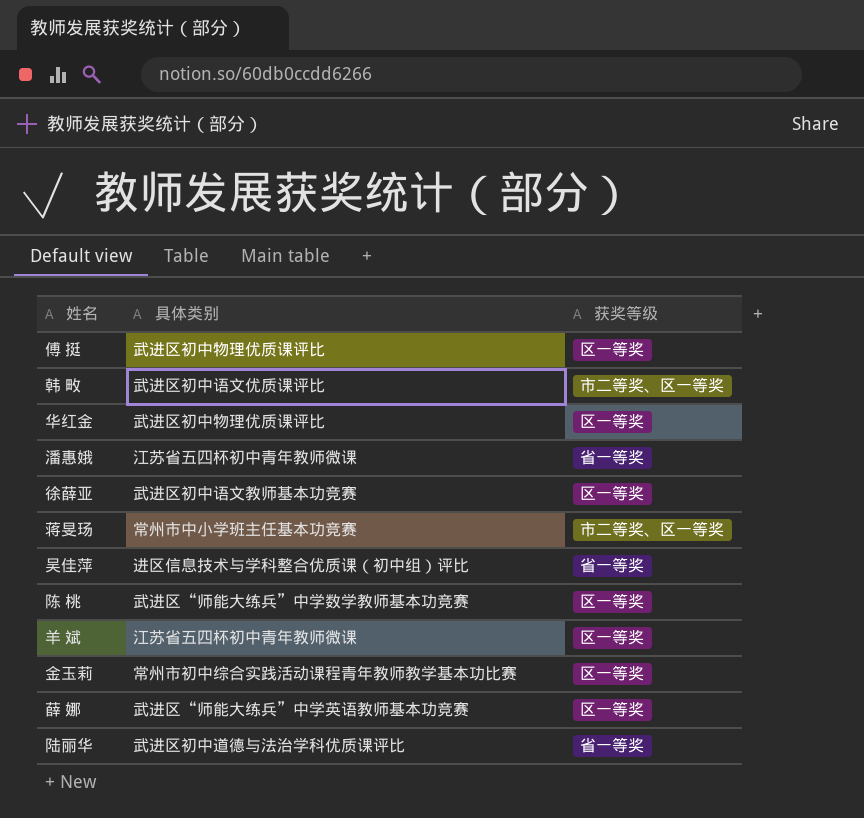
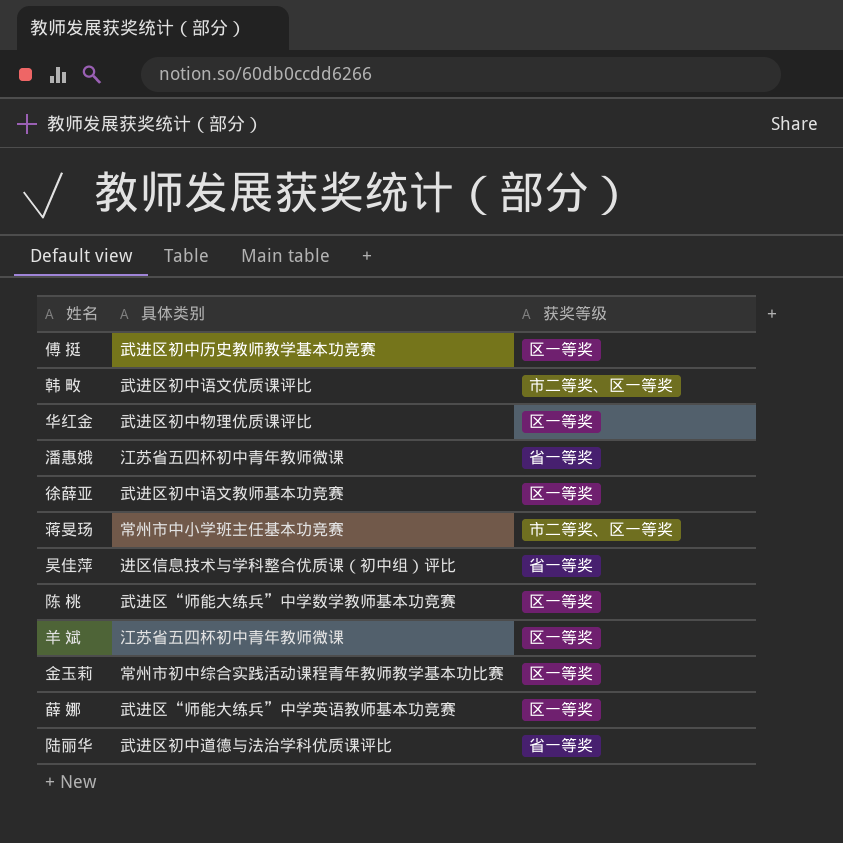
傅 挺 | 具体类别: 武进区初中物理优质课评比 -> 武进区初中历史教师教学基本功竞赛

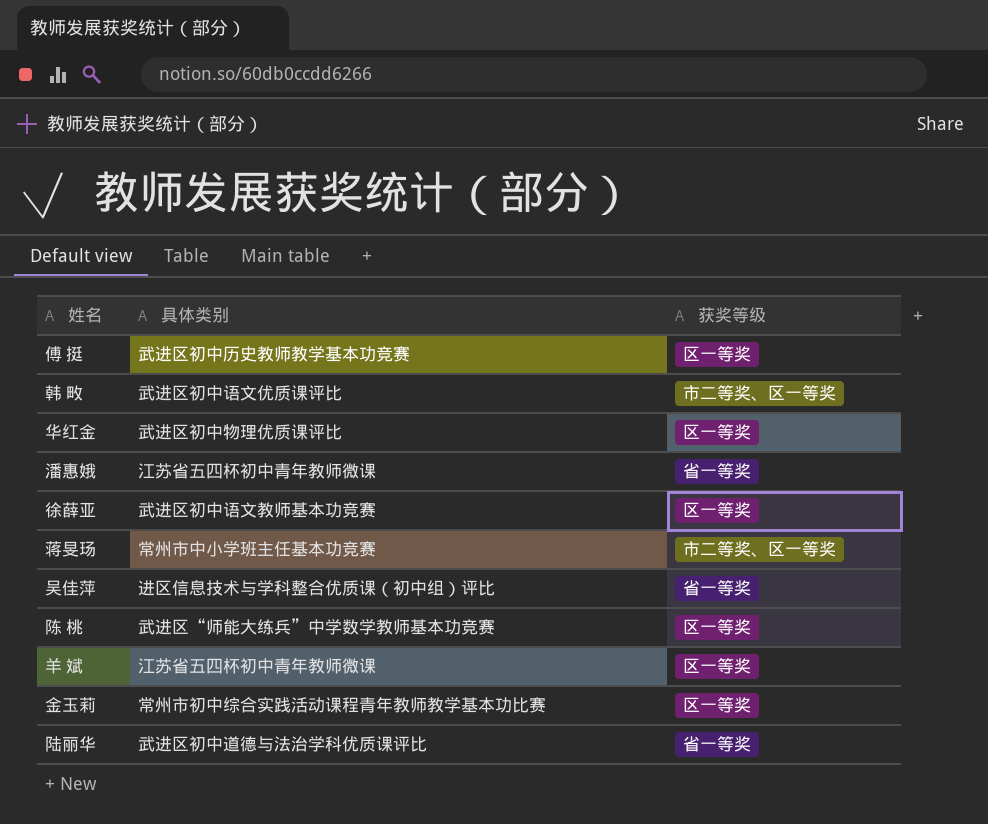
row 薛 娜: 武进区“师能大练兵”中学英语教师基本功竞赛 | 区一等奖 -> none

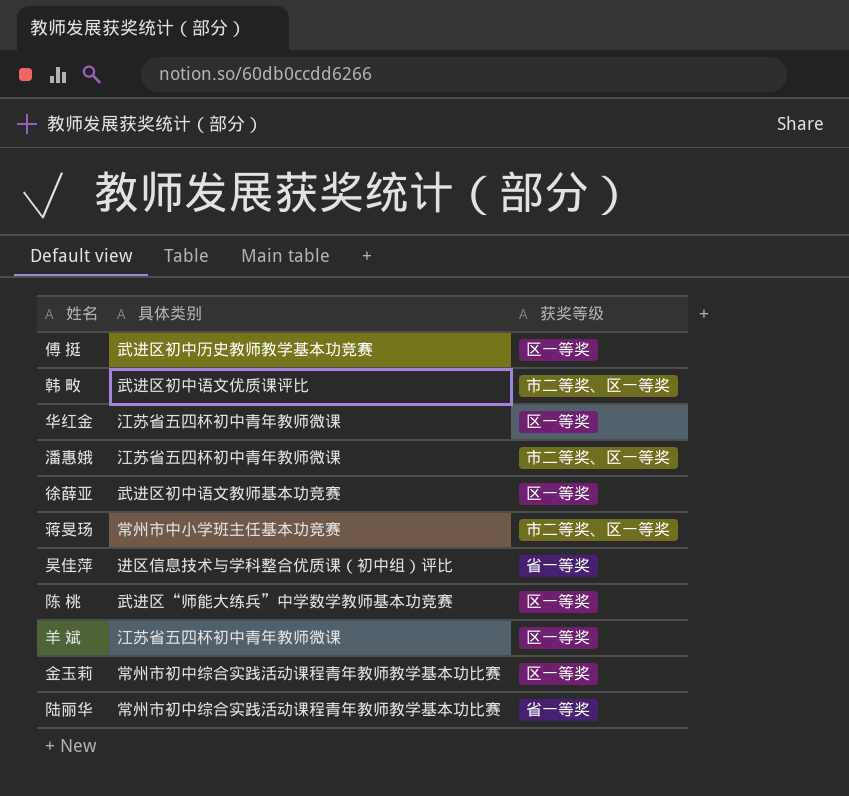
华红金 | 具体类别: 武进区初中物理优质课评比 -> 江苏省五四杯初中青年教师微课
潘惠娥 | 获奖等级: 省一等奖 -> 市二等奖、区一等奖
陆丽华 | 具体类别: 武进区初中道德与法治学科优质课评比 -> 常州市初中综合实践活动课程青年教师教学基本功比赛

